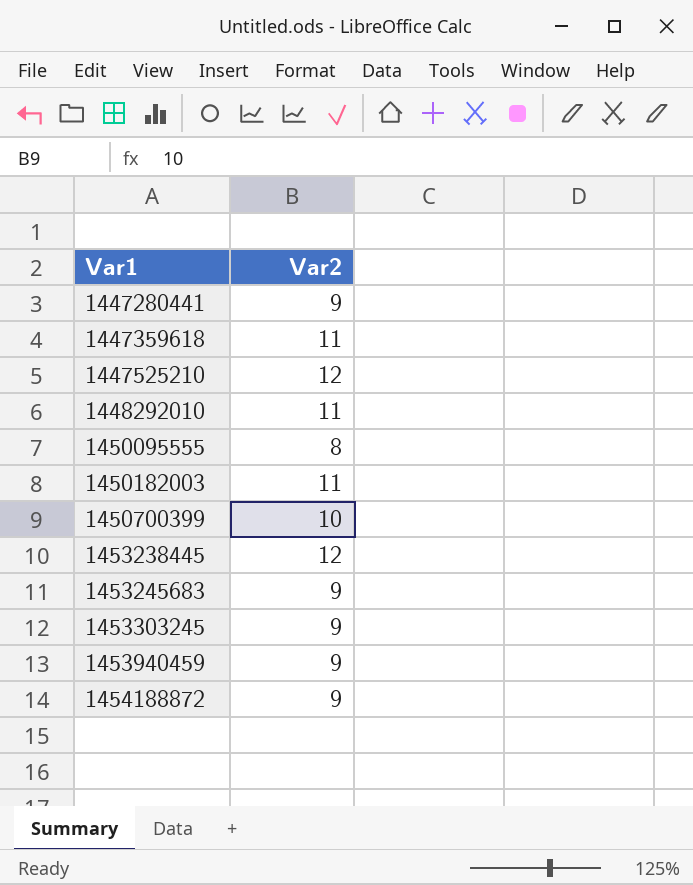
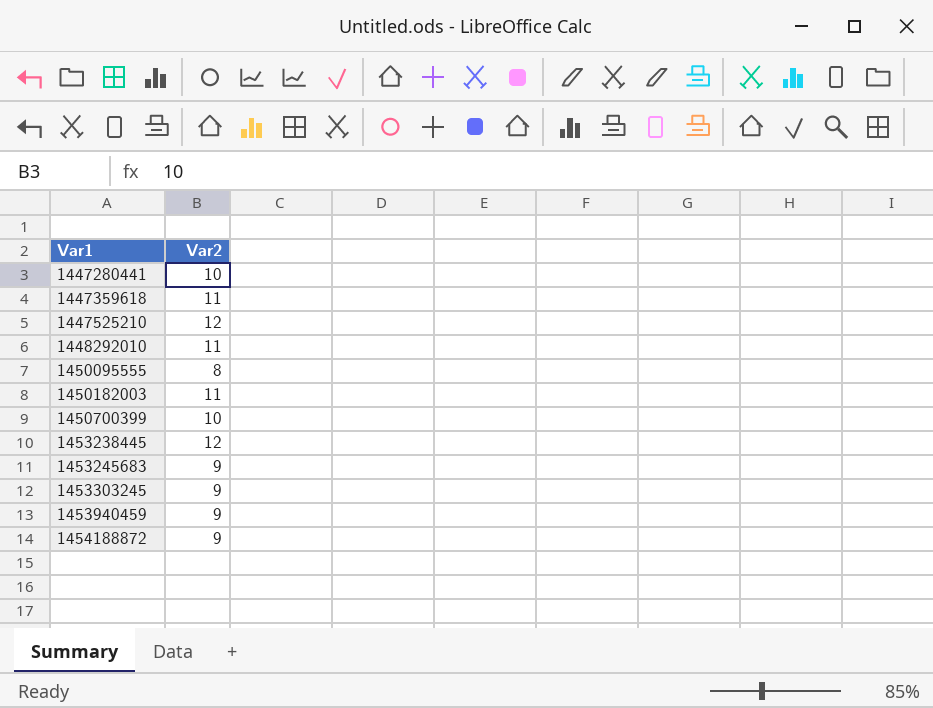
1447280441 | Var2: 9 -> 10

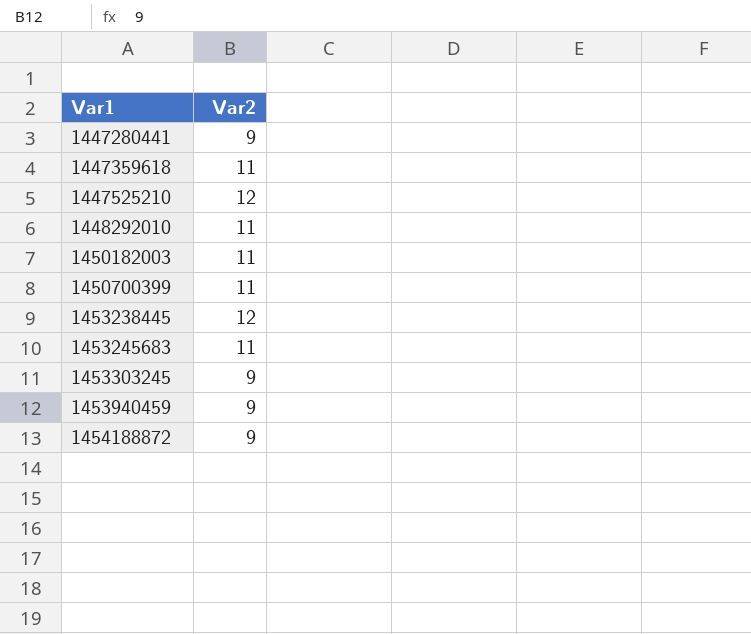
row 1450095555: 8 -> none
1447280441 | Var2: 10 -> 9
1450700399 | Var2: 10 -> 11
1453245683 | Var2: 9 -> 11

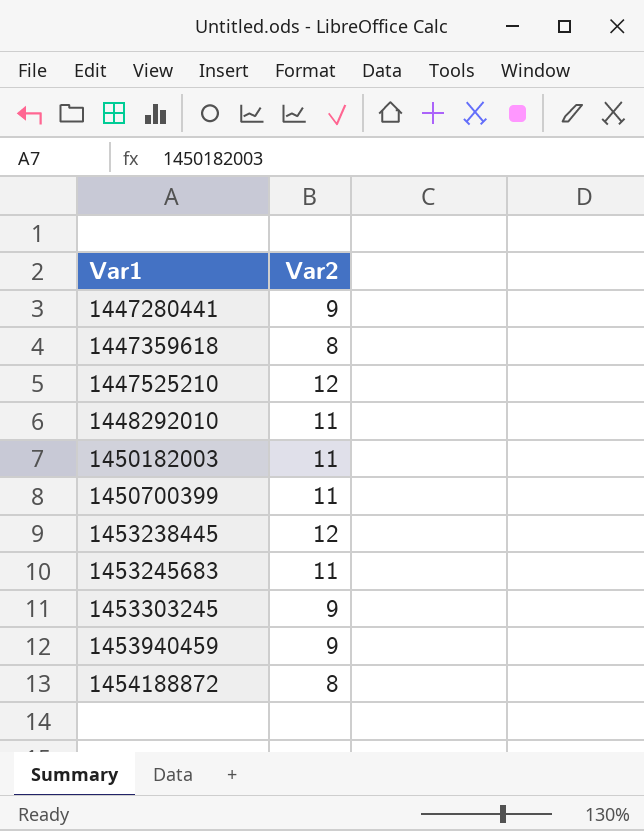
1447359618 | Var2: 11 -> 8
1454188872 | Var2: 9 -> 8

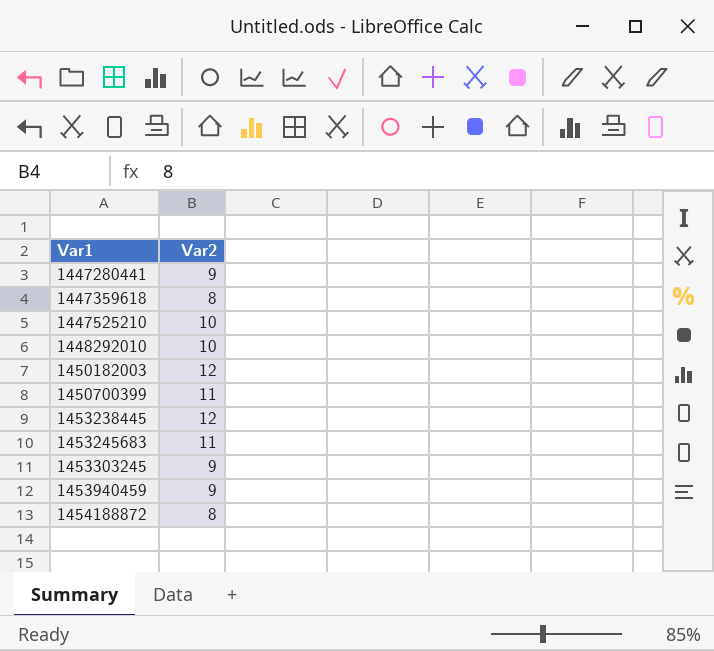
1447525210 | Var2: 12 -> 10
1448292010 | Var2: 11 -> 10
1450182003 | Var2: 11 -> 12

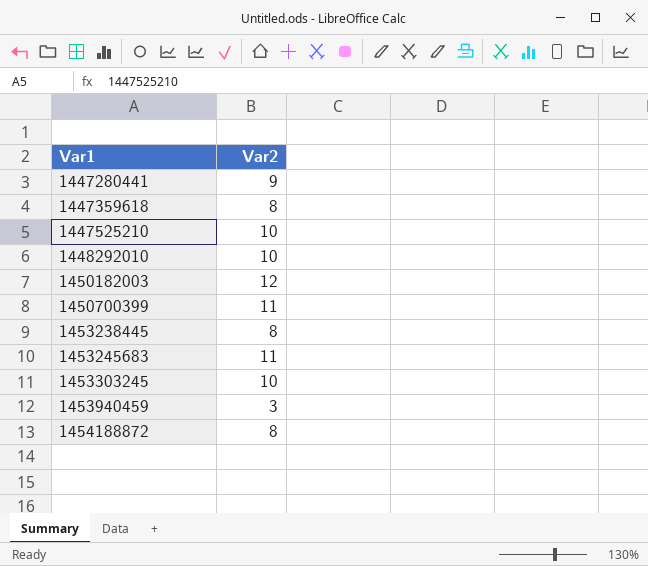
1453238445 | Var2: 12 -> 8
1453303245 | Var2: 9 -> 10
1453940459 | Var2: 9 -> 3

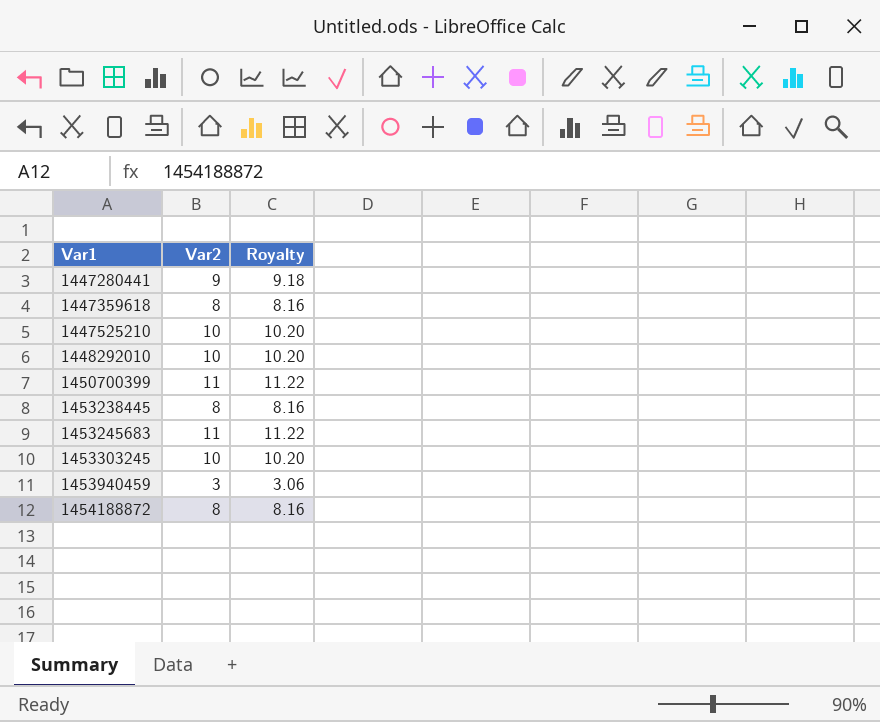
column Royalty | formula: none -> [Var2] * 1.02
row 1450182003: 12 -> none

